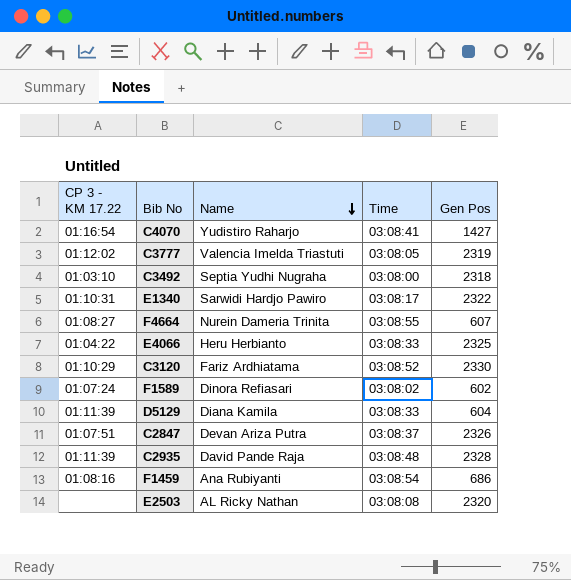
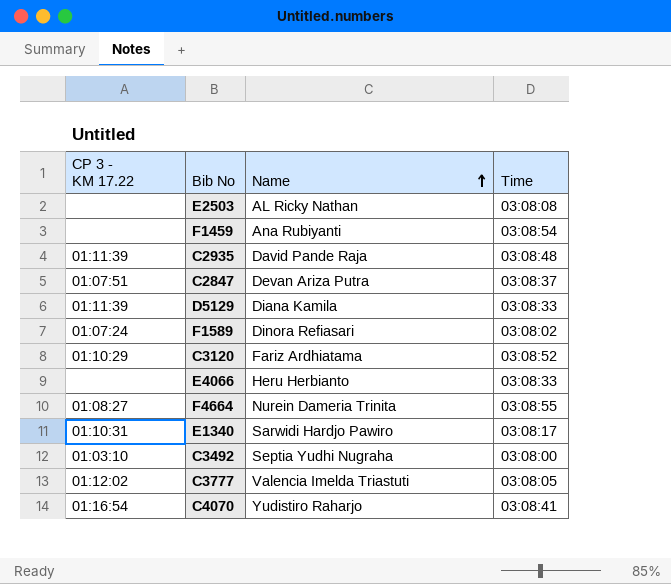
row order: Name descending -> Name ascending
column Gen Pos | position: 5 -> none
F1459 | CP 3 - KM 17.22: 01:08:16 -> none
E4066 | CP 3 - KM 17.22: 01:04:22 -> none

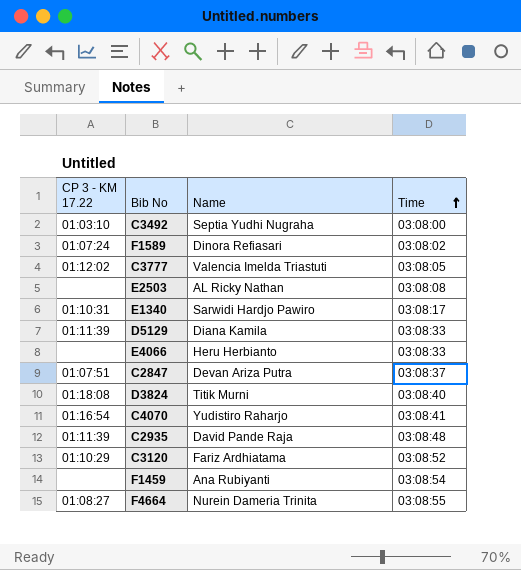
row order: Name ascending -> Time ascending
row D3824: none -> 01:18:08 | Titik Murni | 03:08:40

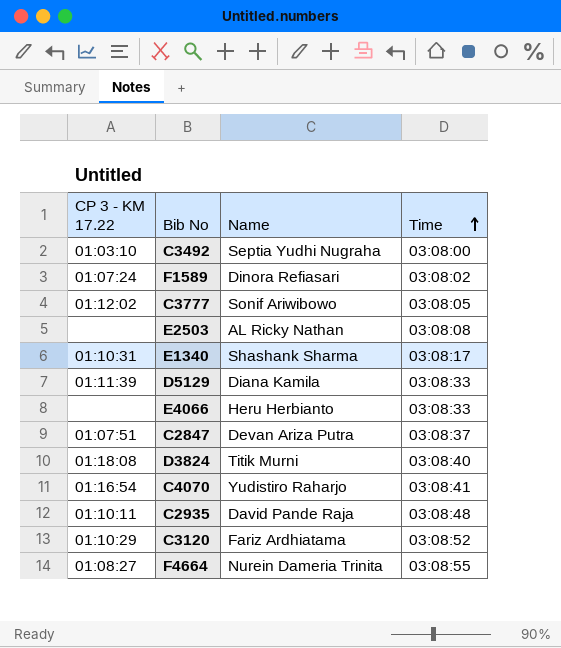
row F1459: none | Ana Rubiyanti | 03:08:54 -> none
C3777 | Name: Valencia Imelda Triastuti -> Sonif Ariwibowo
E1340 | Name: Sarwidi Hardjo Pawiro -> Shashank Sharma
C2935 | CP 3 - KM 17.22: 01:11:39 -> 01:10:11

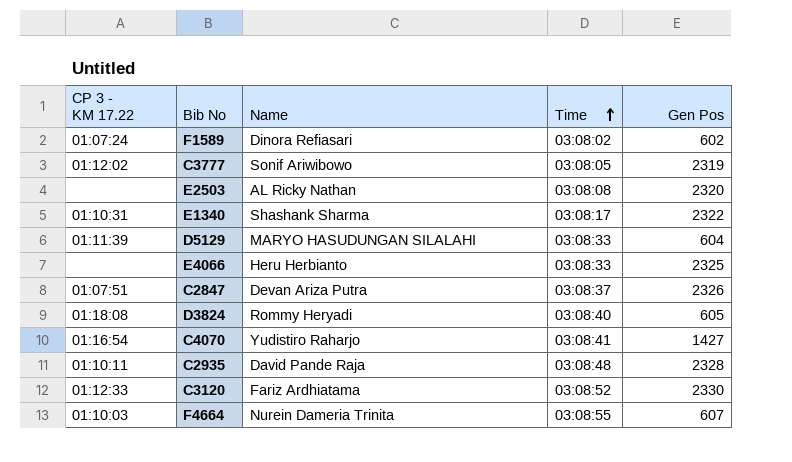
column Gen Pos | position: none -> 5
row C3492: 01:03:10 | Septia Yudhi Nugraha | 03:08:00 -> none
D5129 | Name: Diana Kamila -> MARYO HASUDUNGAN SILALAHI
D3824 | Name: Titik Murni -> Rommy Heryadi
C3120 | CP 3 - KM 17.22: 01:10:29 -> 01:12:33
F4664 | CP 3 - KM 17.22: 01:08:27 -> 01:10:03

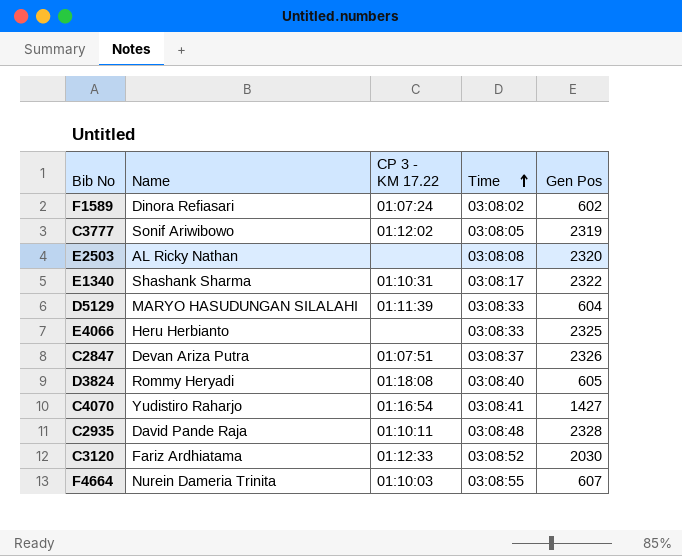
column CP 3 - KM 17.22 | position: 1 -> 3
C3120 | Gen Pos: 2330 -> 2030

